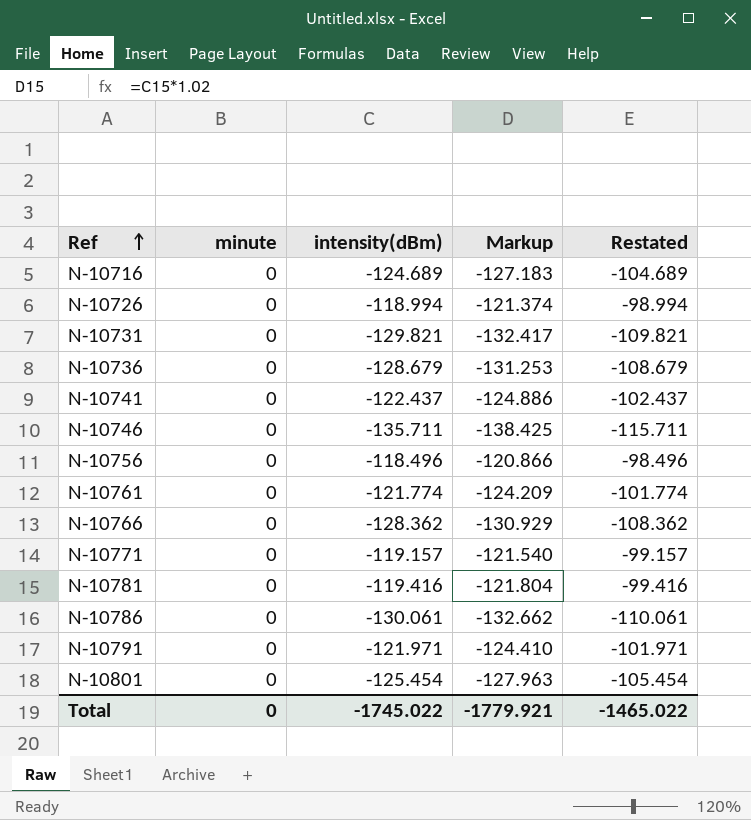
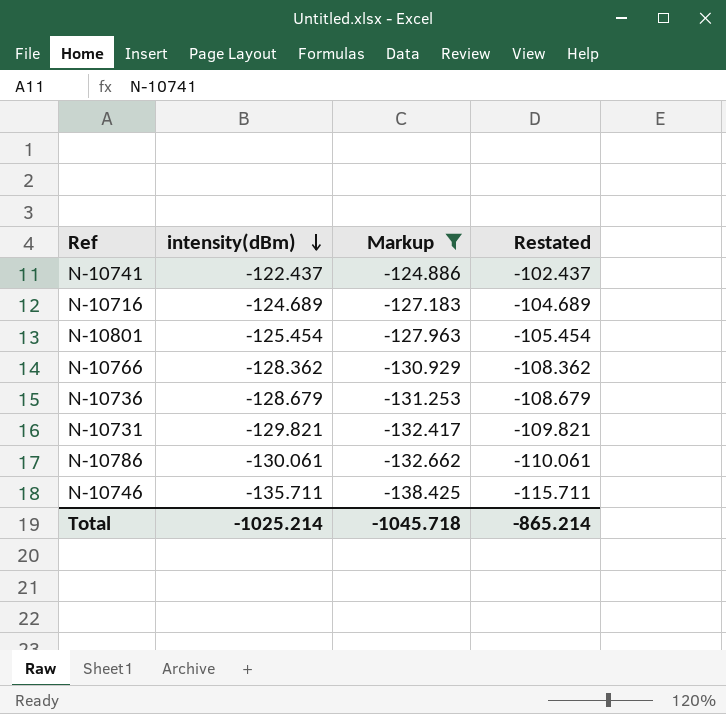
filter: none -> Markup <= -124.886
row order: Ref ascending -> intensity(dBm) descending
column minute | position: 2 -> none
Total | intensity(dBm): -1745.022 -> -1025.214
Total | Markup: -1779.921 -> -1045.718
Total | Restated: -1465.022 -> -865.214

